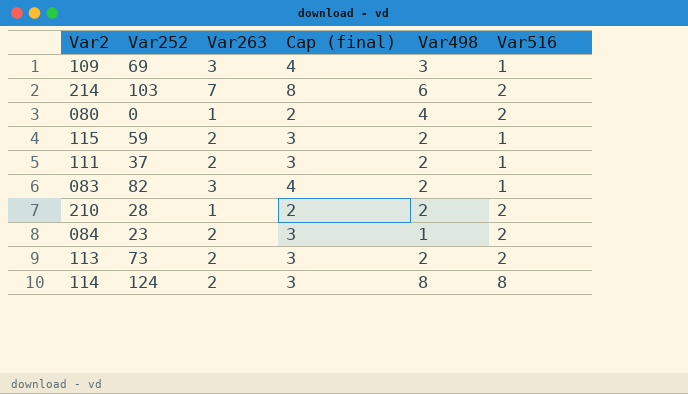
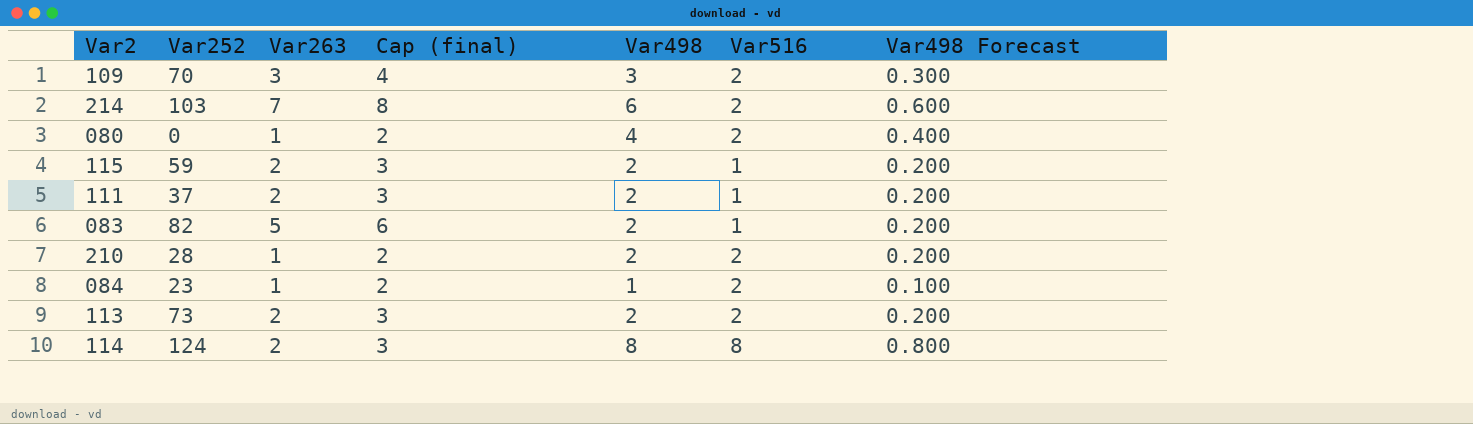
column Var498 Forecast | formula: none -> [Var498] * 0.1
109 | Var252: 69 -> 70
109 | Var516: 1 -> 2
083 | Var263: 3 -> 5
083 | Cap (final): 4 -> 6
084 | Var263: 2 -> 1
084 | Cap (final): 3 -> 2

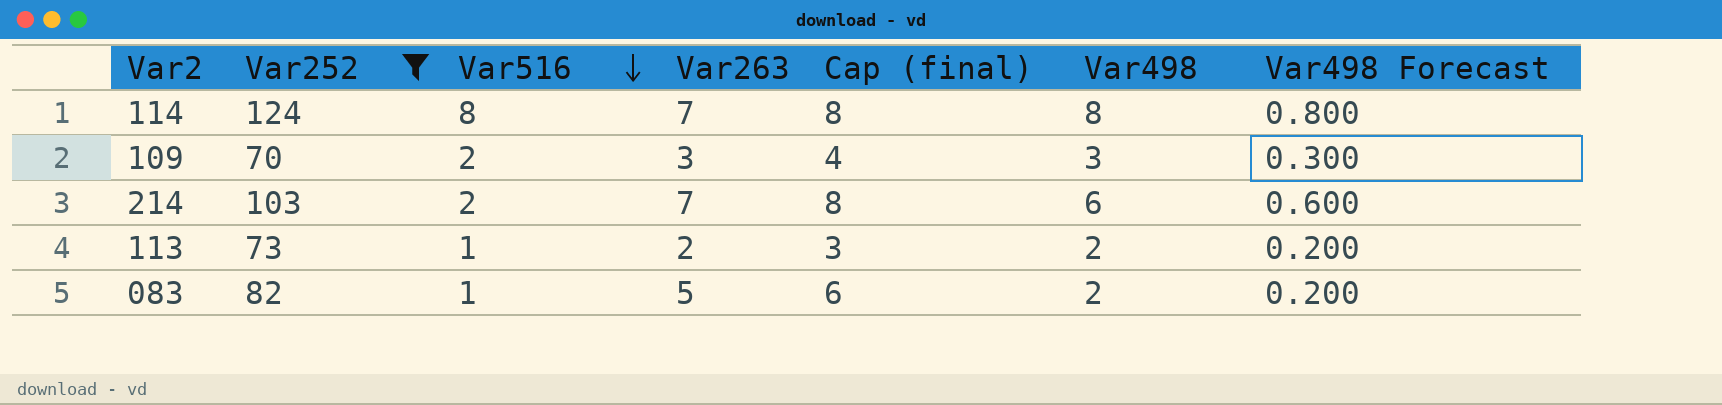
filter: none -> Var252 >= 70
row order: none -> Var516 descending
column Var516 | position: 6 -> 3
114 | Var263: 2 -> 7
114 | Cap (final): 3 -> 8
113 | Var516: 2 -> 1

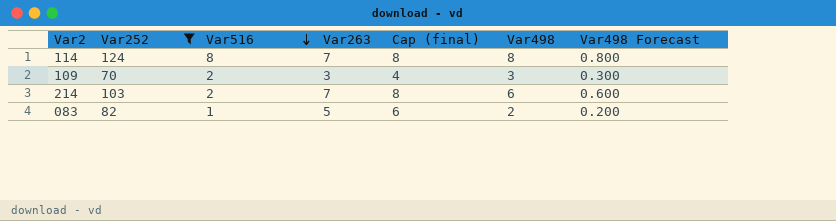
row 113: 73 | 1 | 2 | 3 | 2 | 0.200 -> none

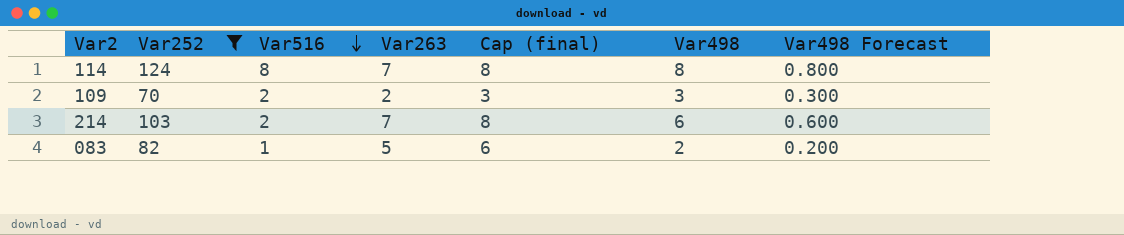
109 | Var263: 3 -> 2
109 | Cap (final): 4 -> 3

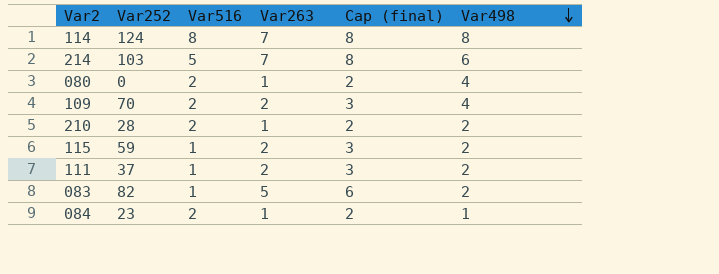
filter: Var252 >= 70 -> none
row order: Var516 descending -> Var498 descending
column Var498 Forecast | formula: [Var498] * 0.1 -> none
214 | Var516: 2 -> 5
109 | Var498: 3 -> 4

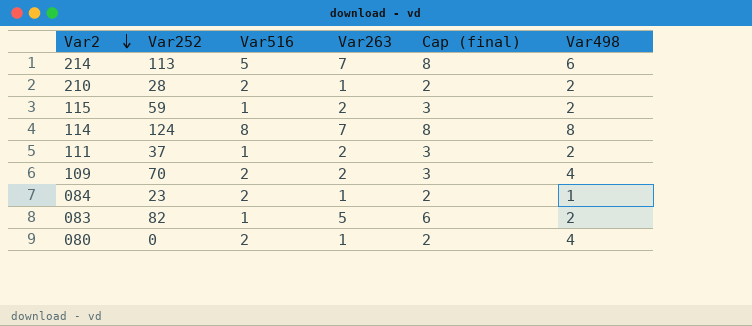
row order: Var498 descending -> Var2 descending
214 | Var252: 103 -> 113

